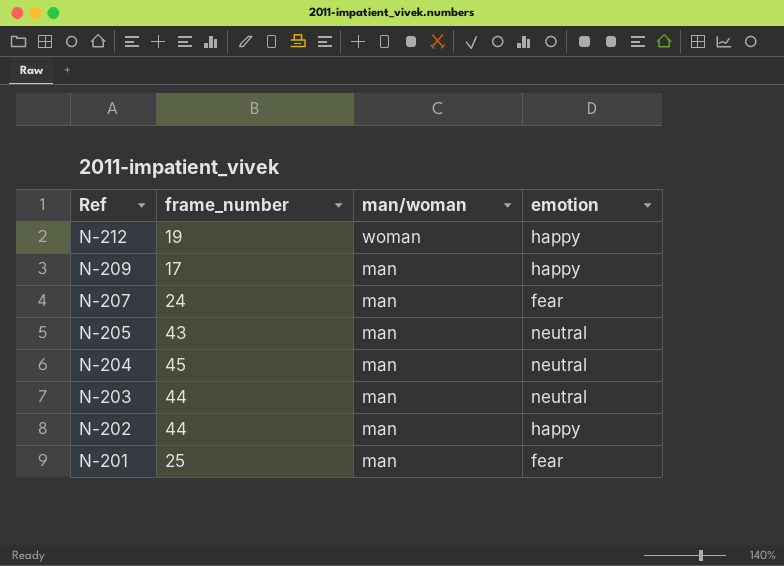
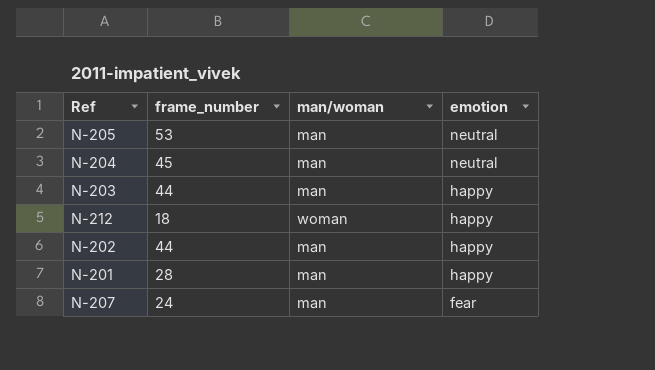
row order: Ref descending -> emotion descending
row N-209: 17 | man | happy -> none
N-205 | frame_number: 43 -> 53
N-203 | emotion: neutral -> happy
N-212 | frame_number: 19 -> 18
N-201 | frame_number: 25 -> 28
N-201 | emotion: fear -> happy

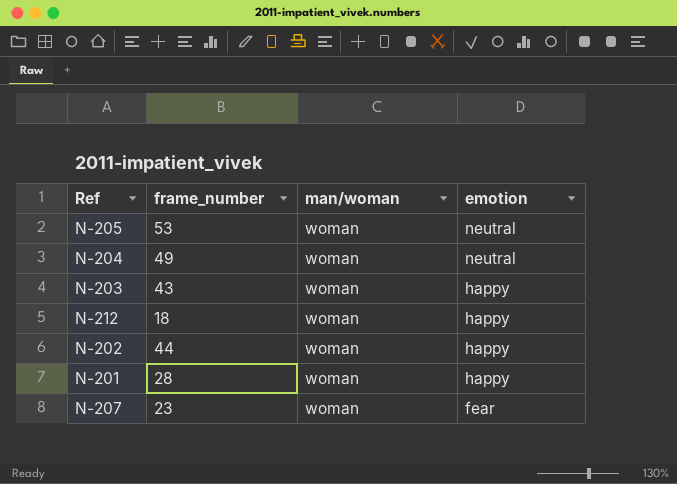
N-205 | man/woman: man -> woman
N-204 | frame_number: 45 -> 49
N-204 | man/woman: man -> woman
N-203 | frame_number: 44 -> 43
N-203 | man/woman: man -> woman
N-202 | man/woman: man -> woman
N-201 | man/woman: man -> woman
N-207 | frame_number: 24 -> 23
N-207 | man/woman: man -> woman

